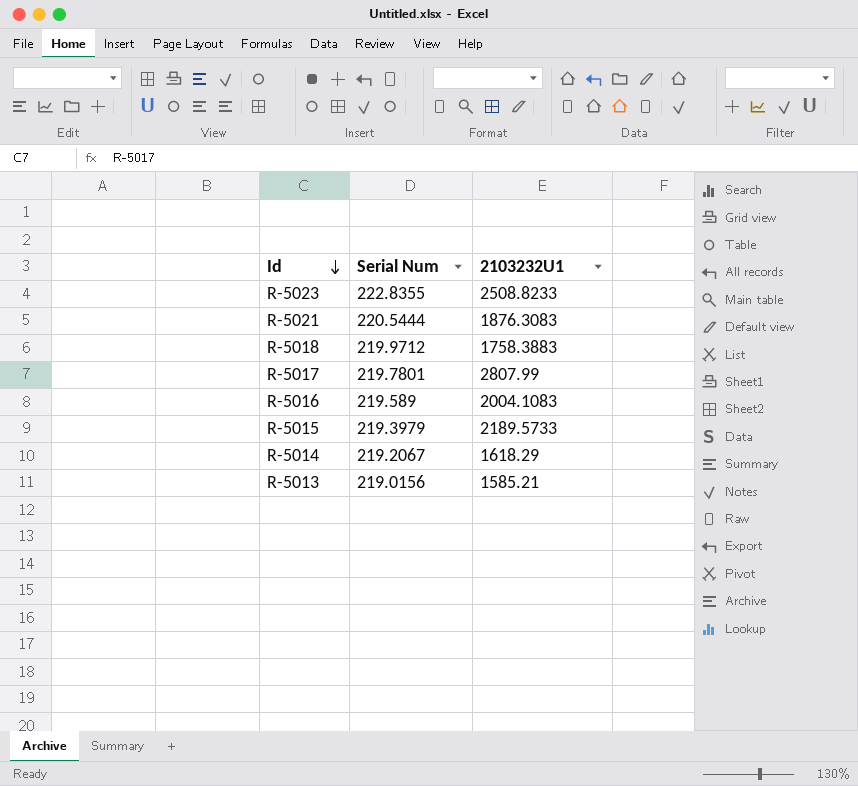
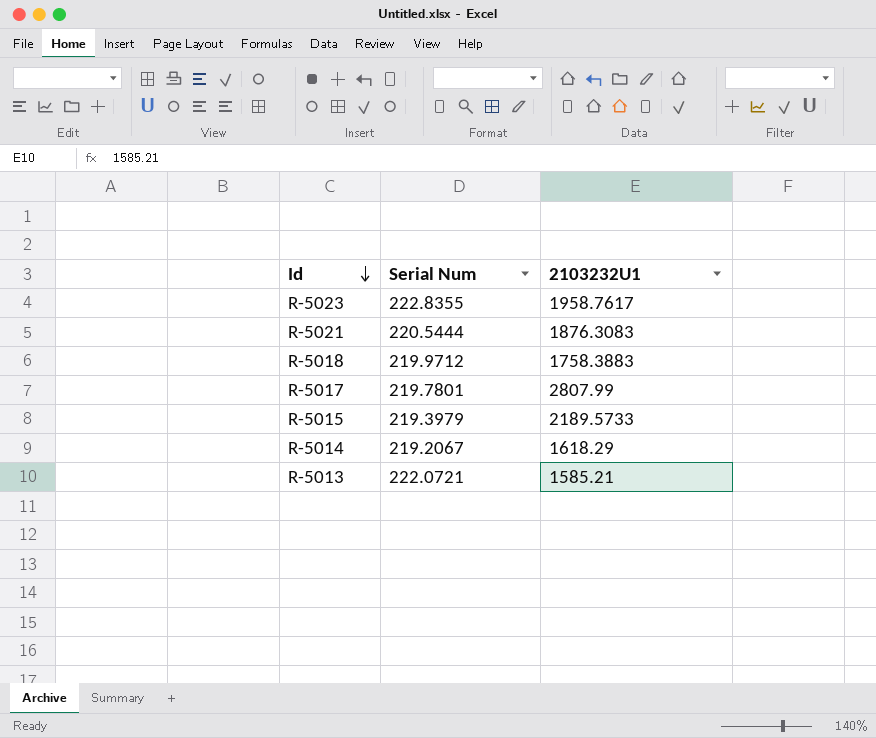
row R-5016: 219.589 | 2004.1083 -> none
R-5023 | 2103232U1: 2508.8233 -> 1958.7617
R-5013 | Serial Num: 219.0156 -> 222.0721

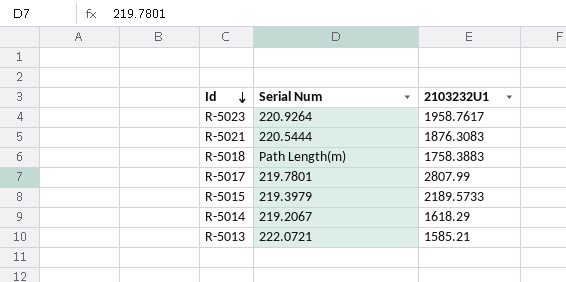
R-5023 | Serial Num: 222.8355 -> 220.9264
R-5018 | Serial Num: 219.9712 -> Path Length(m)

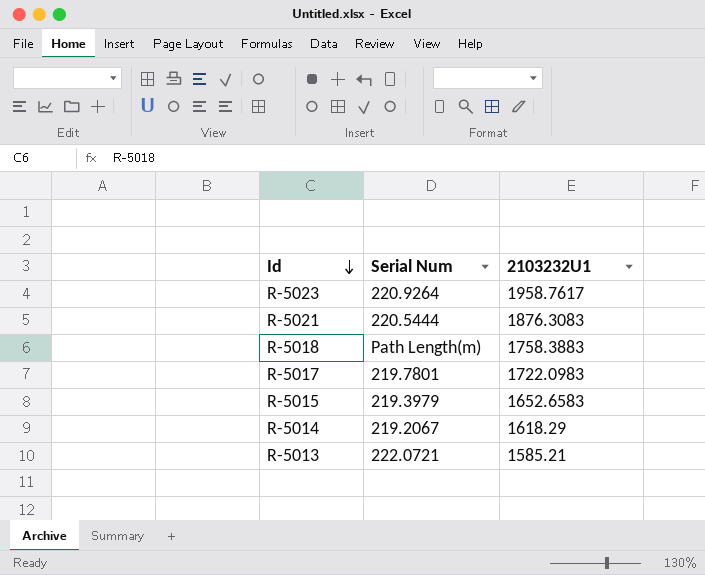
R-5017 | 2103232U1: 2807.99 -> 1722.0983
R-5015 | 2103232U1: 2189.5733 -> 1652.6583

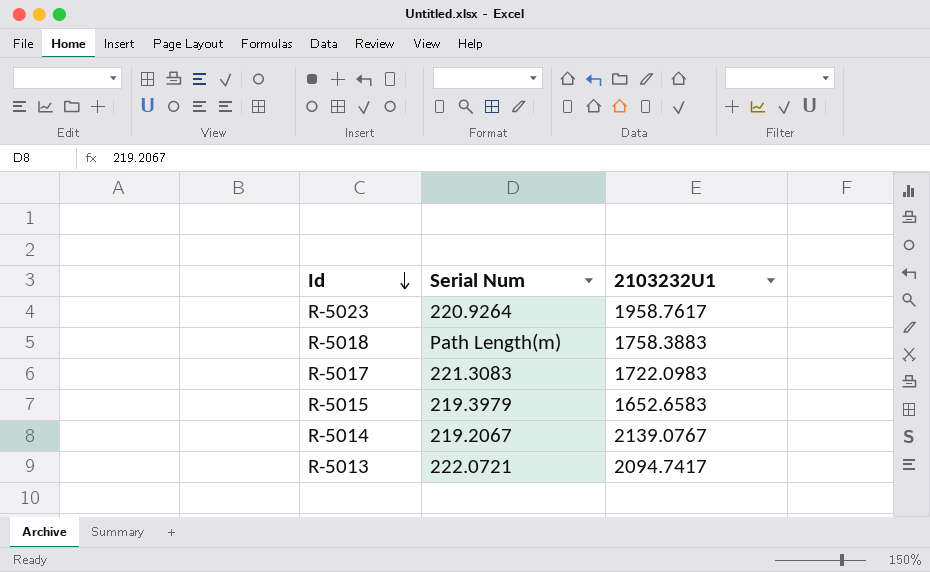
row R-5021: 220.5444 | 1876.3083 -> none
R-5017 | Serial Num: 219.7801 -> 221.3083
R-5014 | 2103232U1: 1618.29 -> 2139.0767
R-5013 | 2103232U1: 1585.21 -> 2094.7417

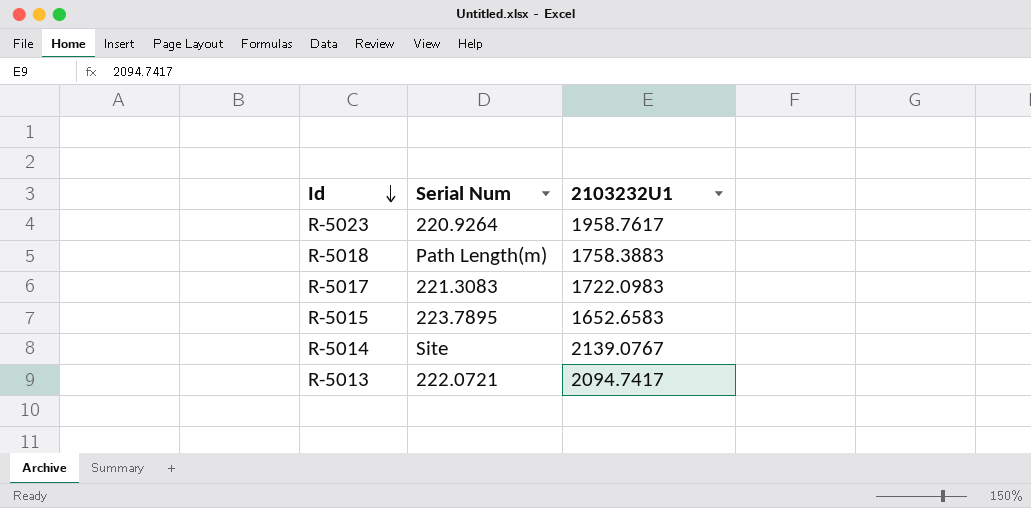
R-5015 | Serial Num: 219.3979 -> 223.7895
R-5014 | Serial Num: 219.2067 -> Site

